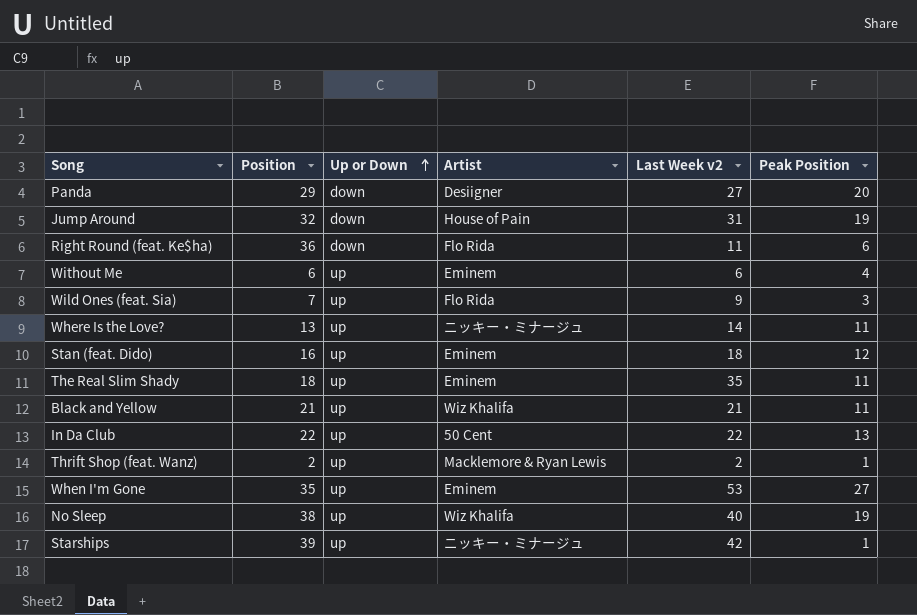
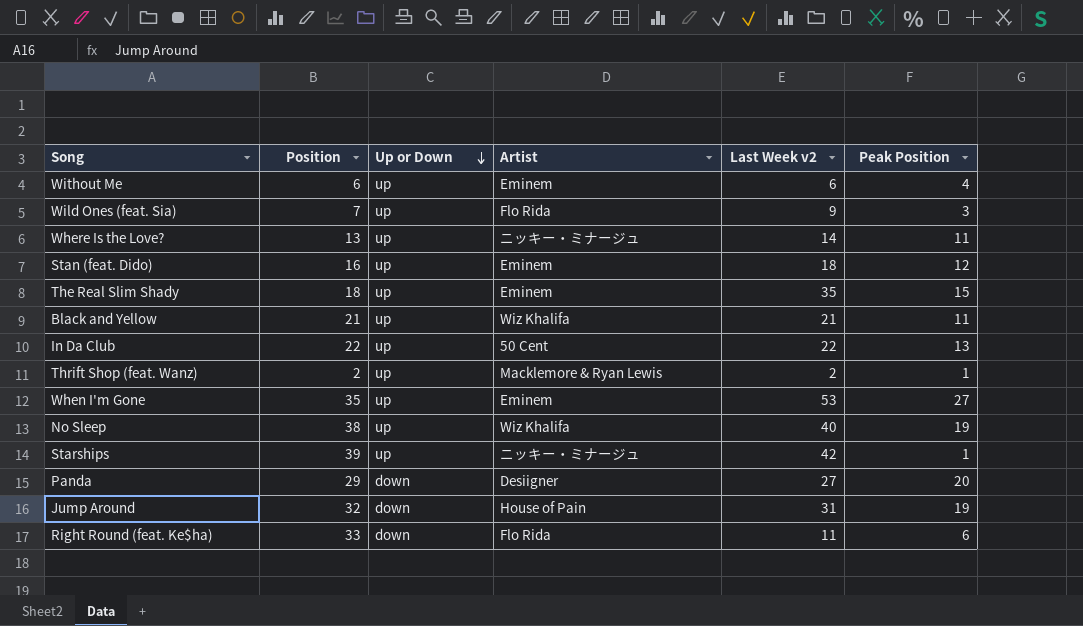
row order: Up or Down ascending -> Up or Down descending
The Real Slim Shady | Peak Position: 11 -> 15
Right Round (feat. Ke$ha) | Position: 36 -> 33

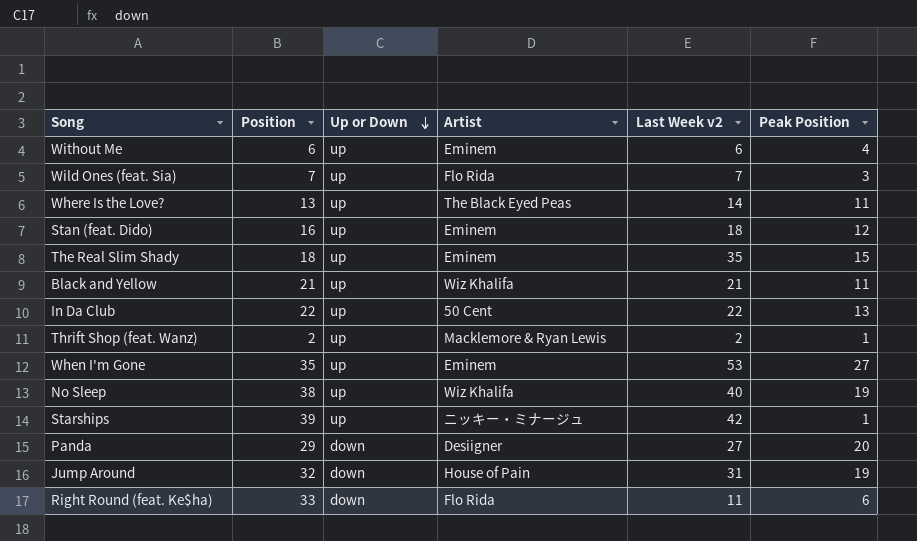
Wild Ones (feat. Sia) | Last Week v2: 9 -> 7
Where Is the Love? | Artist: ニッキー・ミナージュ -> The Black Eyed Peas

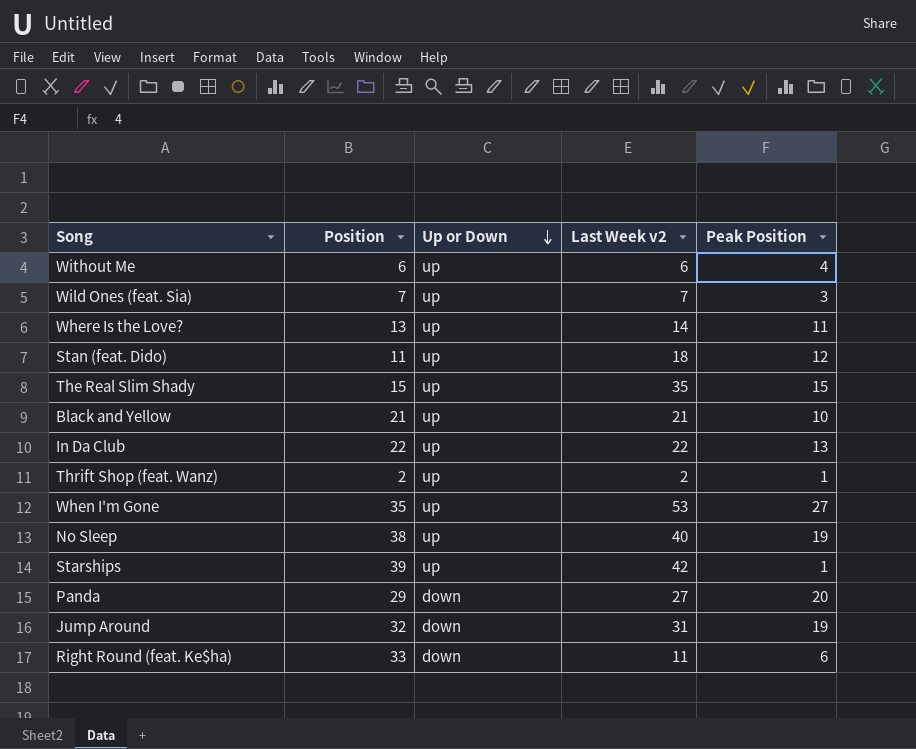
column Artist | position: 4 -> none
Stan (feat. Dido) | Position: 16 -> 11
The Real Slim Shady | Position: 18 -> 15
Black and Yellow | Peak Position: 11 -> 10

